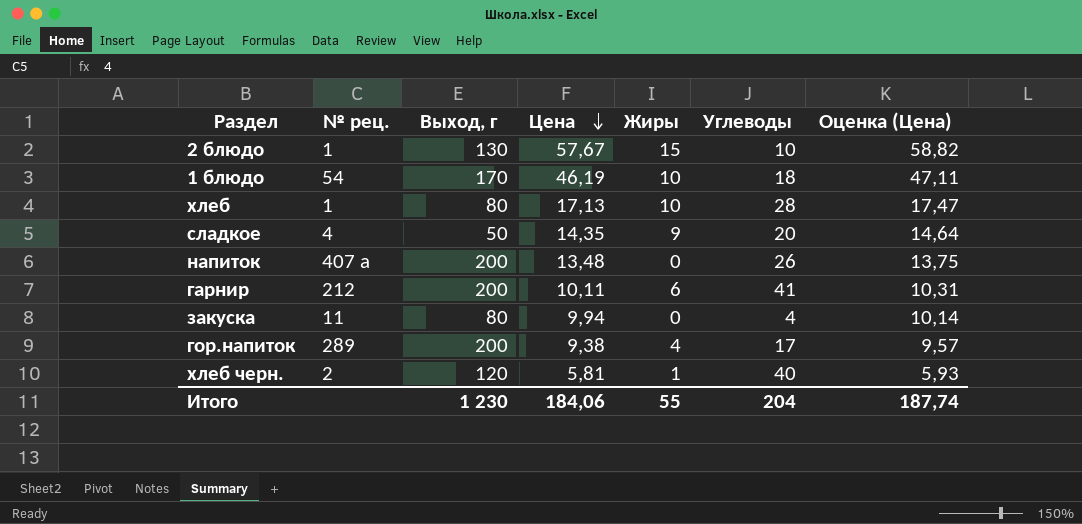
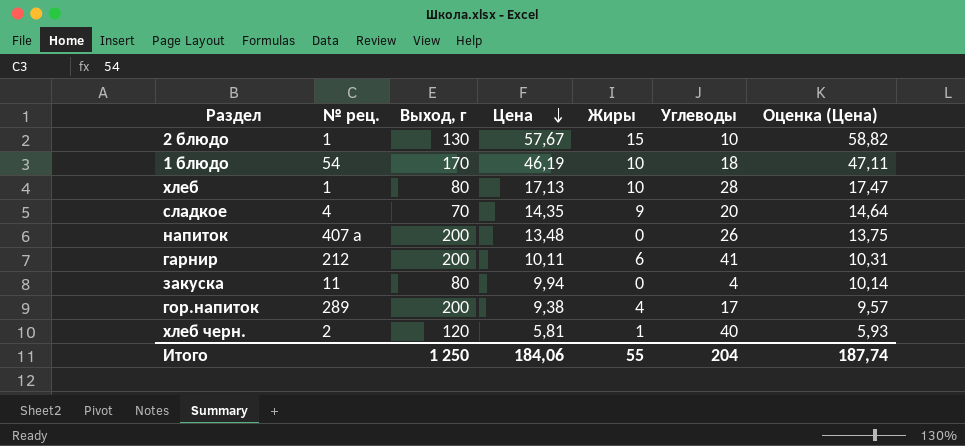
сладкое | Выход, г: 50 -> 70
Итого | Выход, г: 1 230 -> 1 250

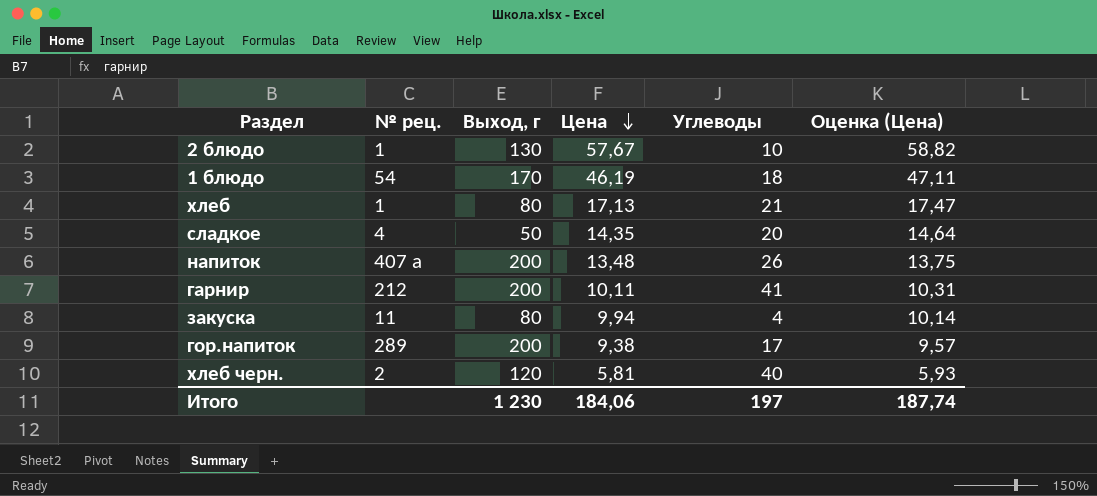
column Жиры | position: 5 -> none
хлеб | Углеводы: 28 -> 21
сладкое | Выход, г: 70 -> 50
Итого | Выход, г: 1 250 -> 1 230
Итого | Углеводы: 204 -> 197

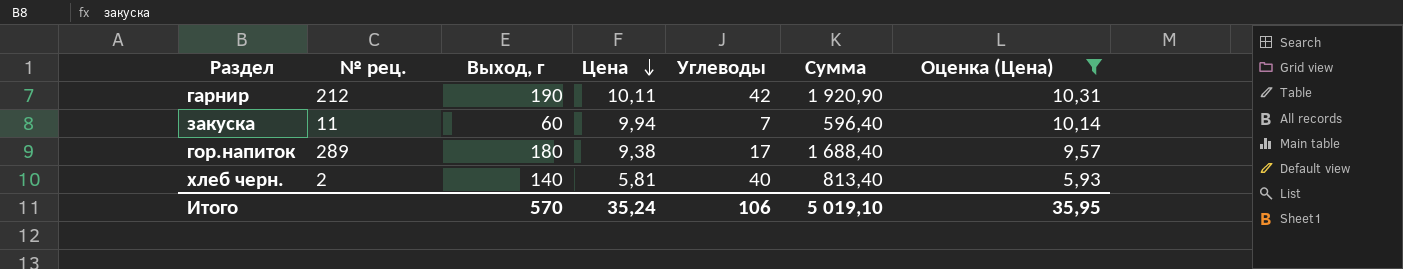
filter: none -> Оценка (Цена) <= 10,31
column Сумма | formula: none -> [Выход, г] * [Цена]
гарнир | Выход, г: 200 -> 190
гарнир | Углеводы: 41 -> 42
закуска | Выход, г: 80 -> 60
закуска | Углеводы: 4 -> 7
гор.напиток | Выход, г: 200 -> 180
хлеб черн. | Выход, г: 120 -> 140
Итого | Выход, г: 1 230 -> 570
Итого | Цена: 184,06 -> 35,24
Итого | Углеводы: 197 -> 106
Итого | Оценка (Цена): 187,74 -> 35,95

